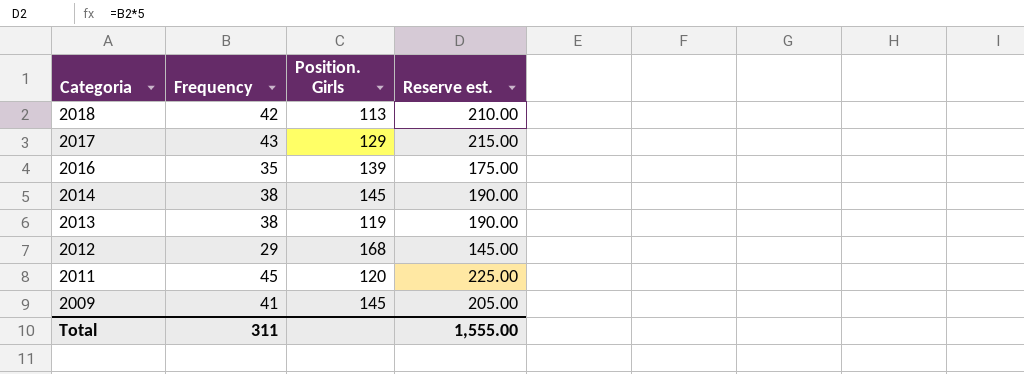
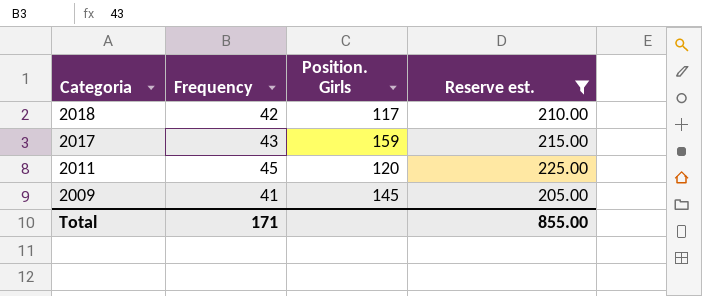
filter: none -> Reserve est. >= 205.00
2018 | Position. Girls: 113 -> 117
2017 | Position. Girls: 129 -> 159
Total | Frequency: 311 -> 171
Total | Reserve est.: 1,555.00 -> 855.00

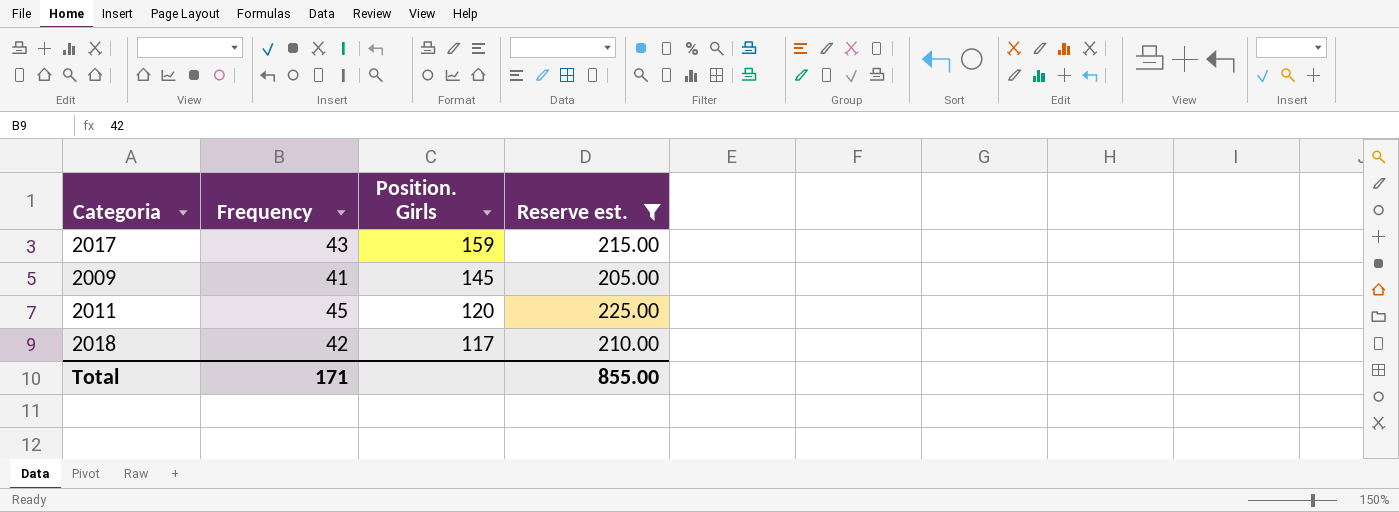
row order: Categoria descending -> Position. Girls descending

